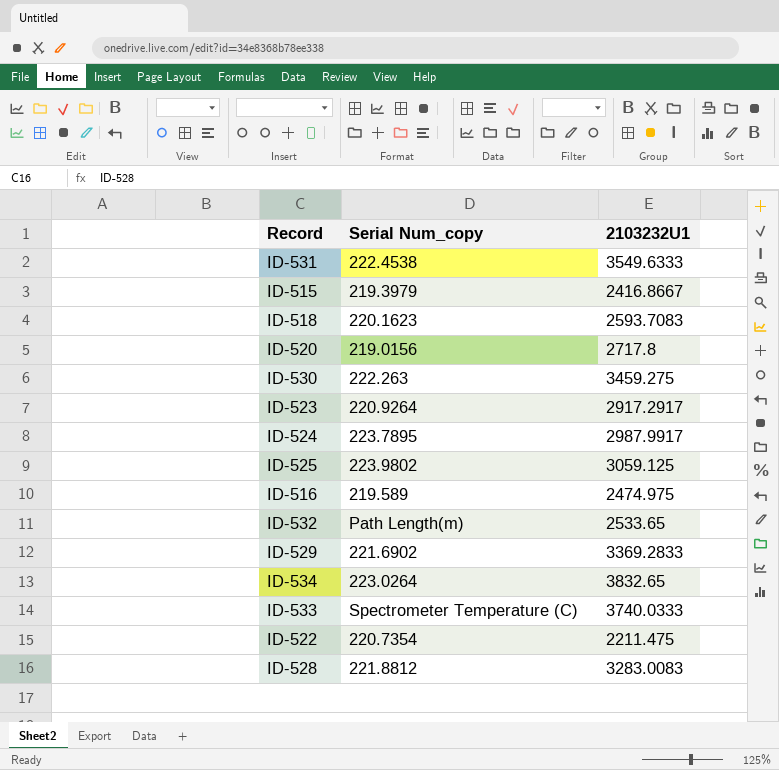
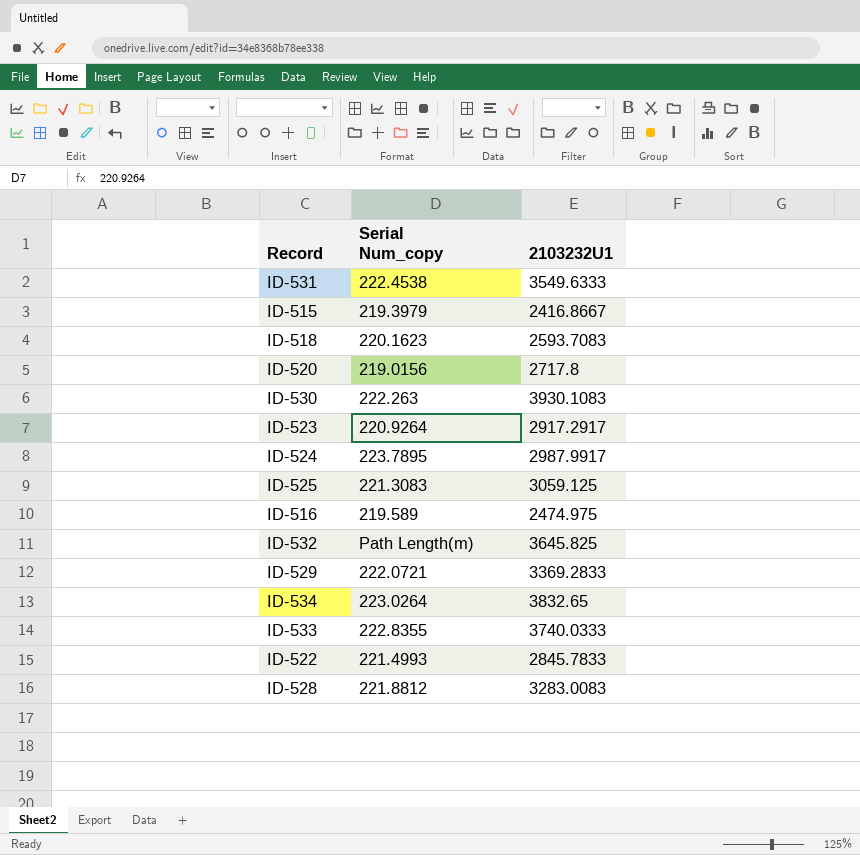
ID-530 | 2103232U1: 3459.275 -> 3930.1083
ID-525 | Serial Num_copy: 223.9802 -> 221.3083
ID-532 | 2103232U1: 2533.65 -> 3645.825
ID-529 | Serial Num_copy: 221.6902 -> 222.0721
ID-533 | Serial Num_copy: Spectrometer Temperature (C) -> 222.8355
ID-522 | Serial Num_copy: 220.7354 -> 221.4993
ID-522 | 2103232U1: 2211.475 -> 2845.7833

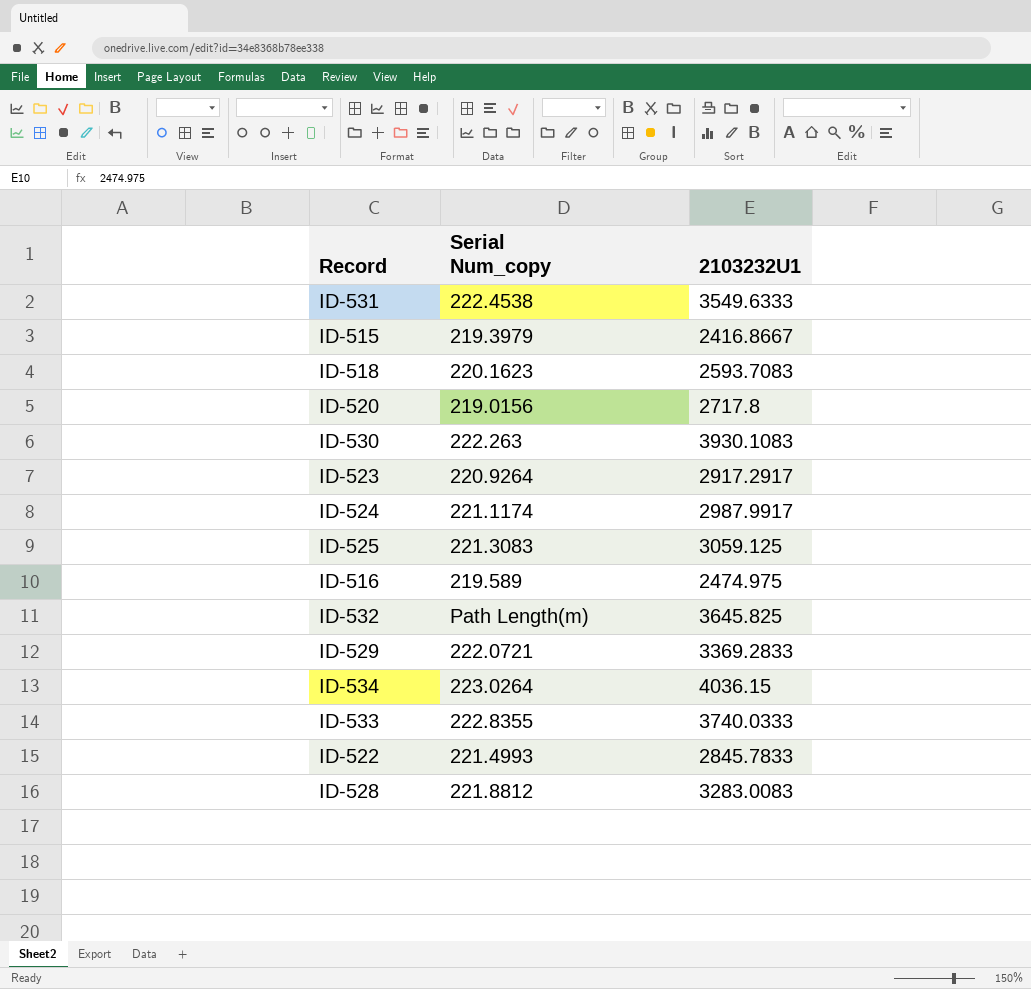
ID-524 | Serial Num_copy: 223.7895 -> 221.1174
ID-534 | 2103232U1: 3832.65 -> 4036.15

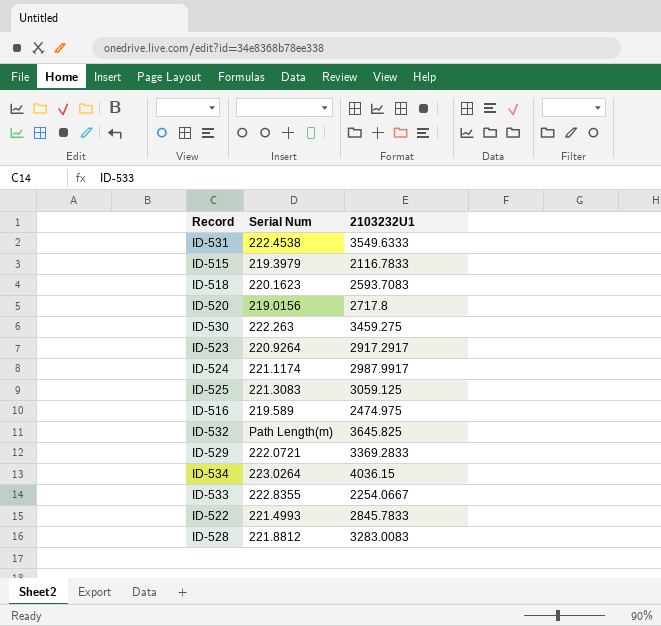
column name: Serial Num_copy -> Serial Num
ID-515 | 2103232U1: 2416.8667 -> 2116.7833
ID-530 | 2103232U1: 3930.1083 -> 3459.275
ID-533 | 2103232U1: 3740.0333 -> 2254.0667

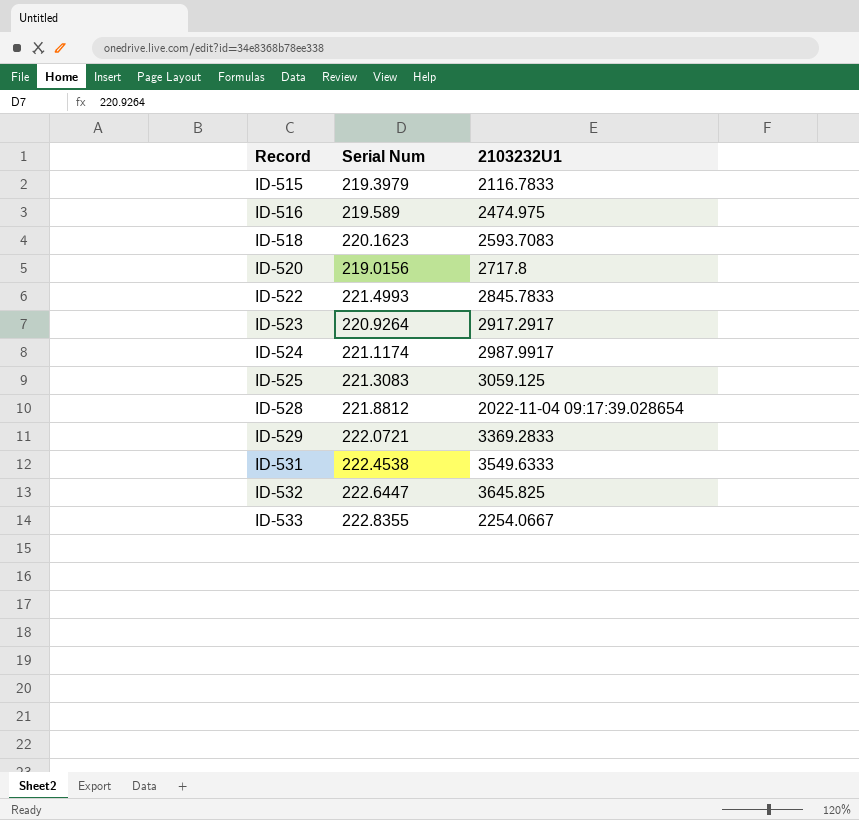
row order: none -> Record ascending
row ID-530: 222.263 | 3459.275 -> none
row ID-534: 223.0264 | 4036.15 -> none
ID-528 | 2103232U1: 3283.0083 -> 2022-11-04 09:17:39.028654
ID-532 | Serial Num: Path Length(m) -> 222.6447

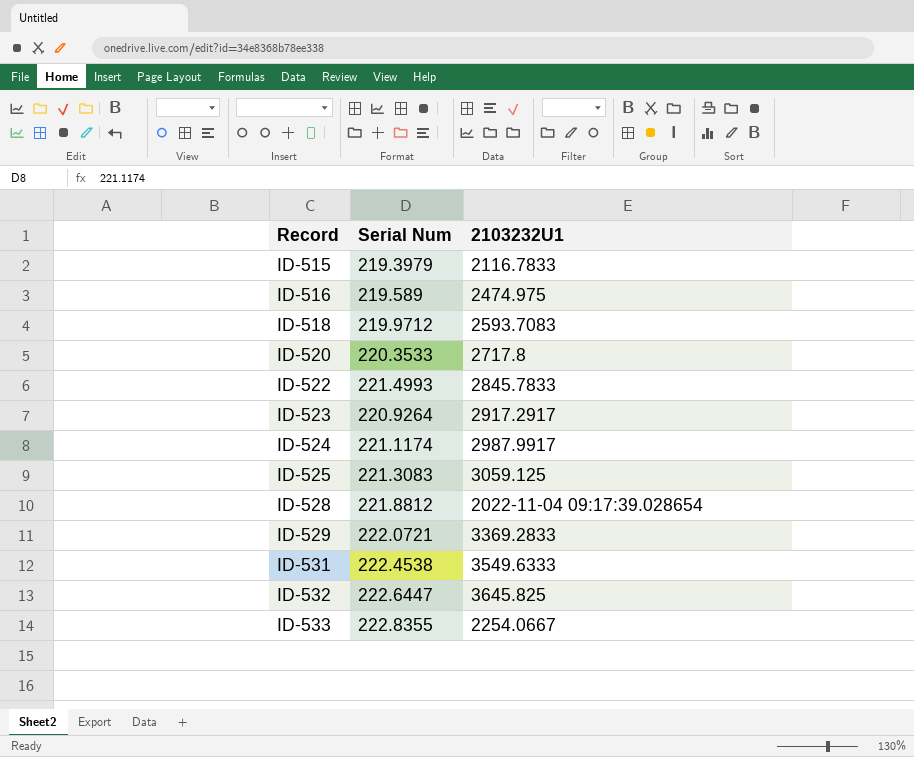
ID-518 | Serial Num: 220.1623 -> 219.9712
ID-520 | Serial Num: 219.0156 -> 220.3533

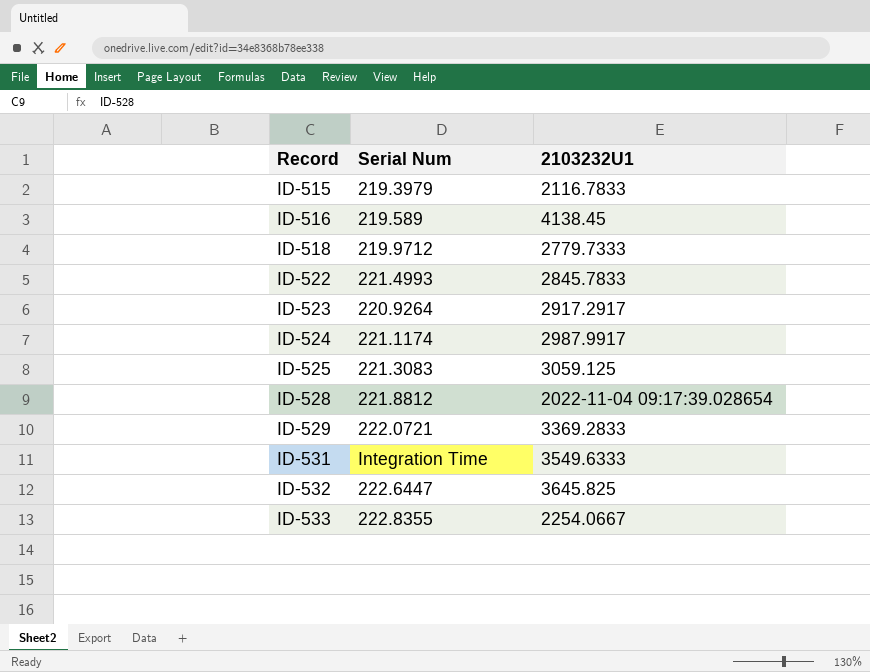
row ID-520: 220.3533 | 2717.8 -> none
ID-516 | 2103232U1: 2474.975 -> 4138.45
ID-518 | 2103232U1: 2593.7083 -> 2779.7333
ID-531 | Serial Num: 222.4538 -> Integration Time

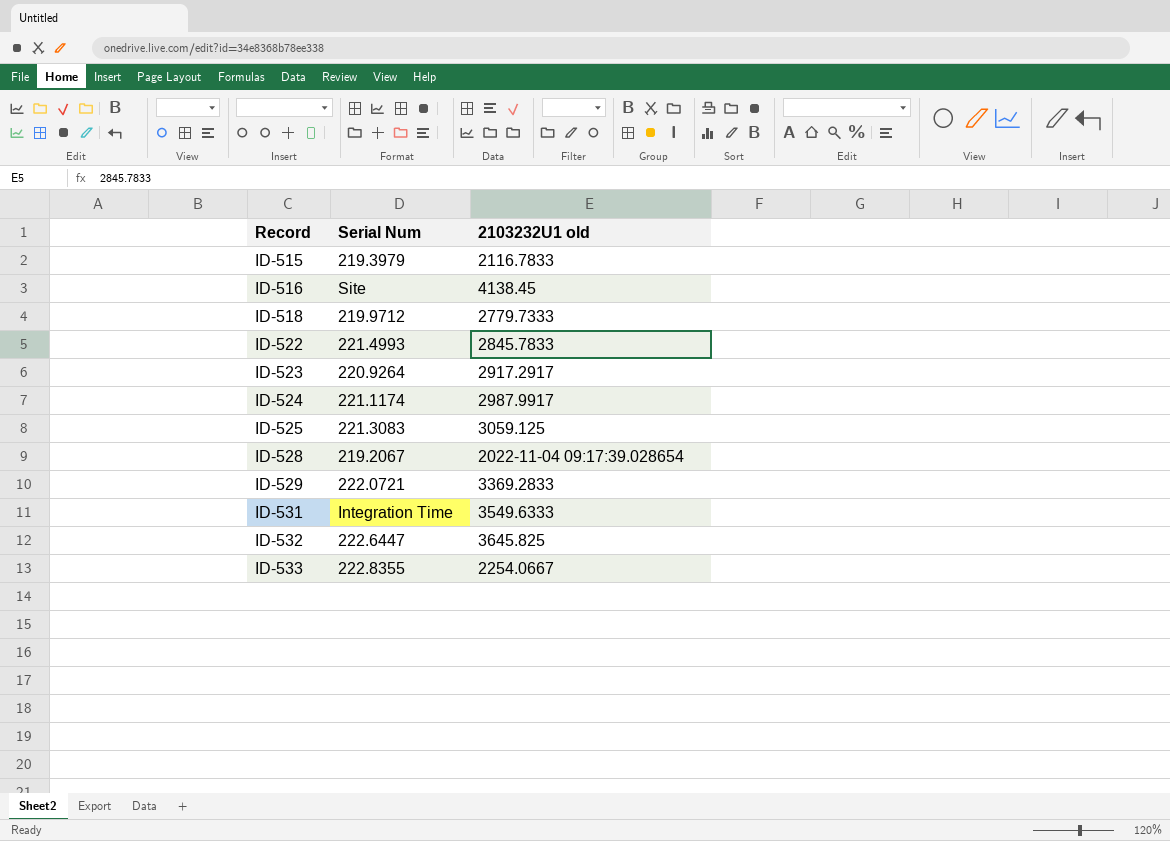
column name: 2103232U1 -> 2103232U1 old
ID-516 | Serial Num: 219.589 -> Site
ID-528 | Serial Num: 221.8812 -> 219.2067

